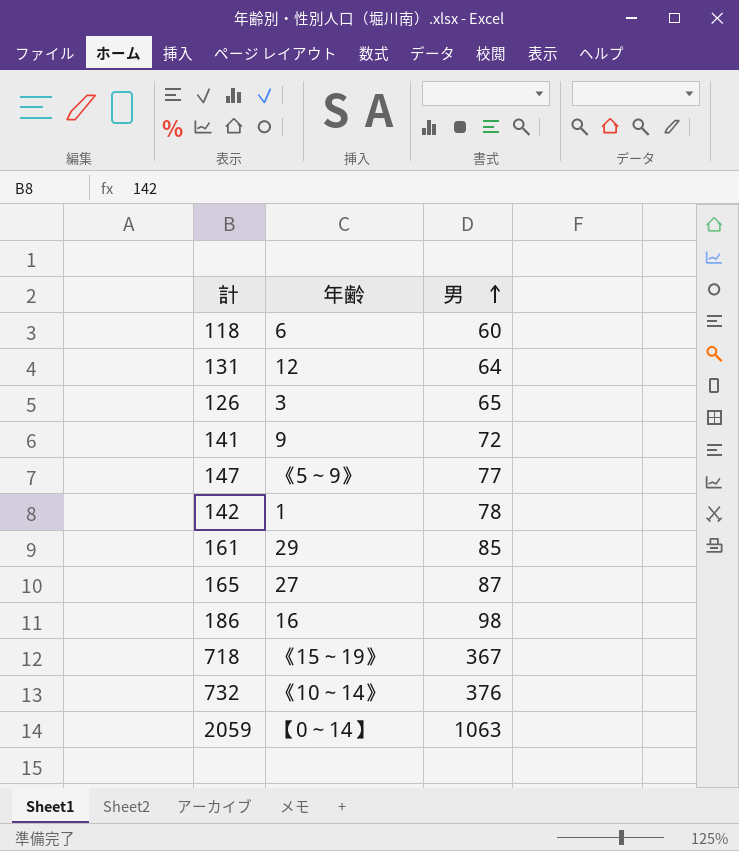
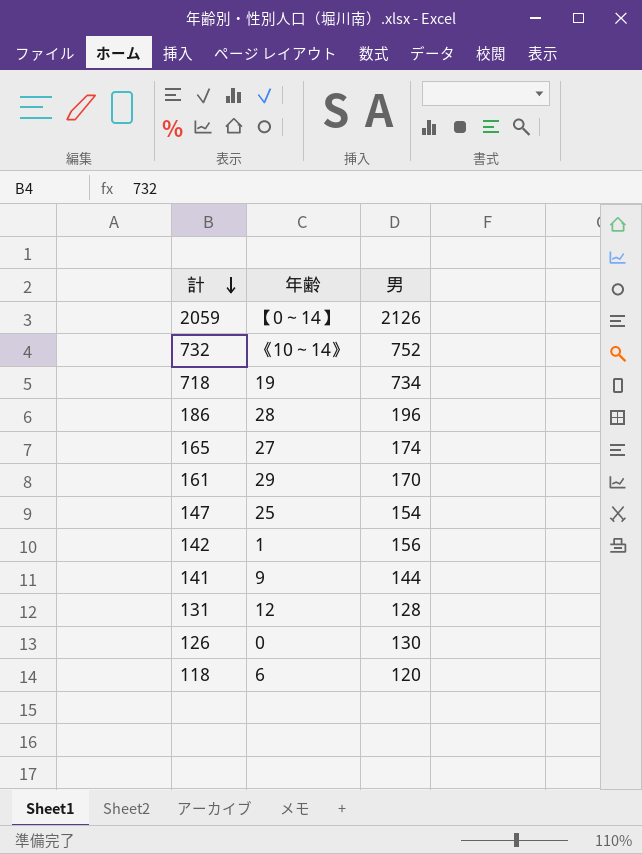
row order: 男 ascending -> 計 descending
2059 | 男: 1063 -> 2126
732 | 男: 376 -> 752
718 | 年齢: 《15～19》 -> 19
718 | 男: 367 -> 734
186 | 年齢: 16 -> 28
186 | 男: 98 -> 196
165 | 男: 87 -> 174
161 | 男: 85 -> 170
147 | 年齢: 《5～9》 -> 25
147 | 男: 77 -> 154
142 | 男: 78 -> 156
141 | 男: 72 -> 144
131 | 男: 64 -> 128
126 | 年齢: 3 -> 0
126 | 男: 65 -> 130
118 | 男: 60 -> 120

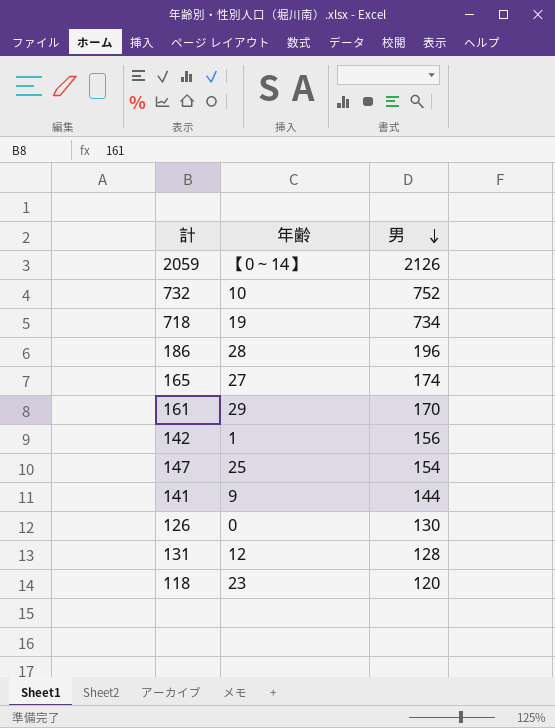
row order: 計 descending -> 男 descending
732 | 年齢: 《10～14》 -> 10
118 | 年齢: 6 -> 23

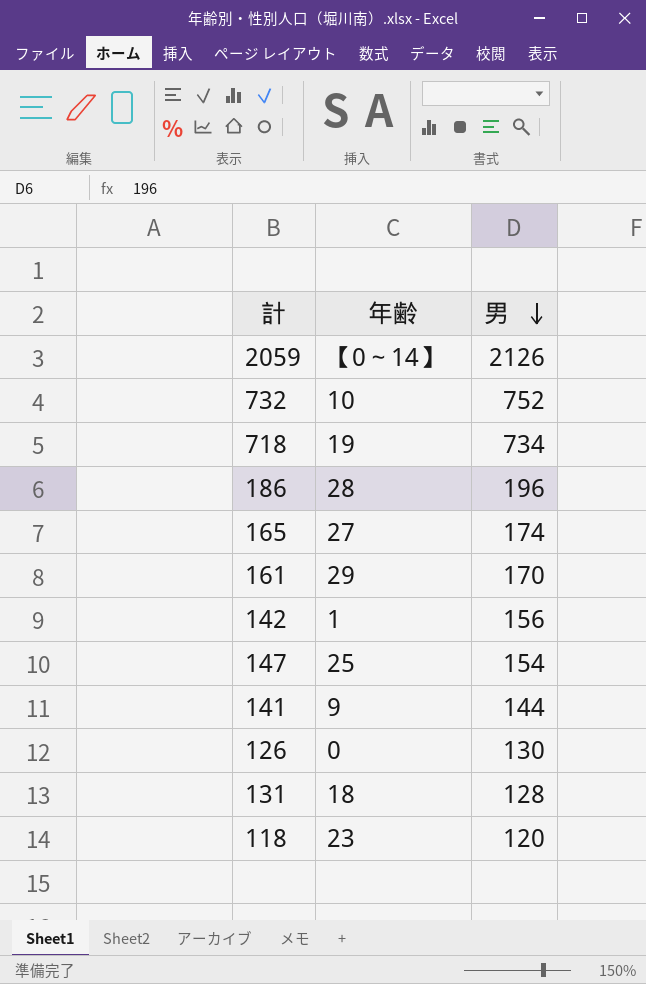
131 | 年齢: 12 -> 18

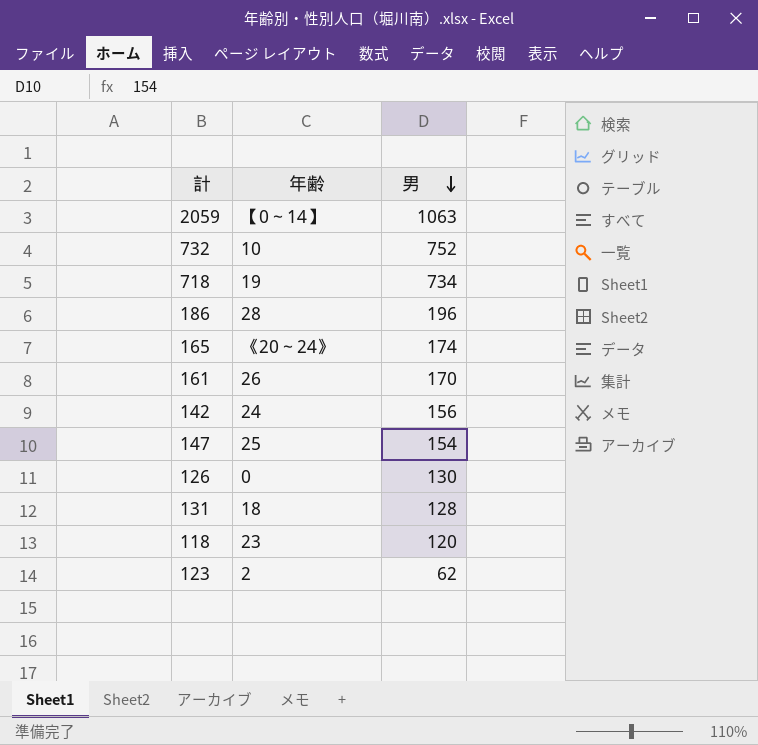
row 141: 9 | 144 -> none
2059 | 男: 2126 -> 1063
165 | 年齢: 27 -> 《20～24》
161 | 年齢: 29 -> 26
142 | 年齢: 1 -> 24
row 123: none -> 2 | 62

